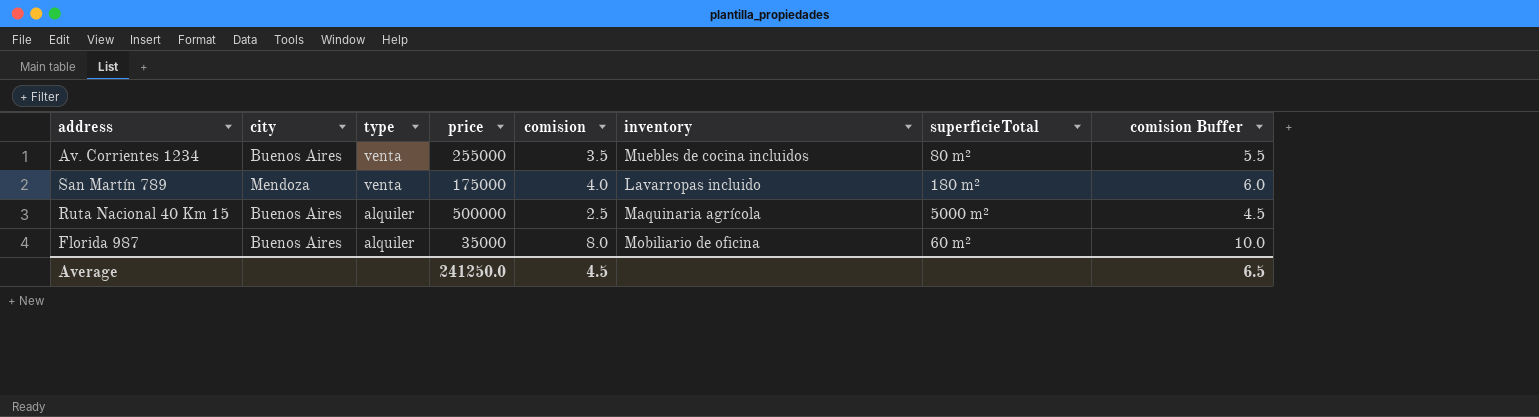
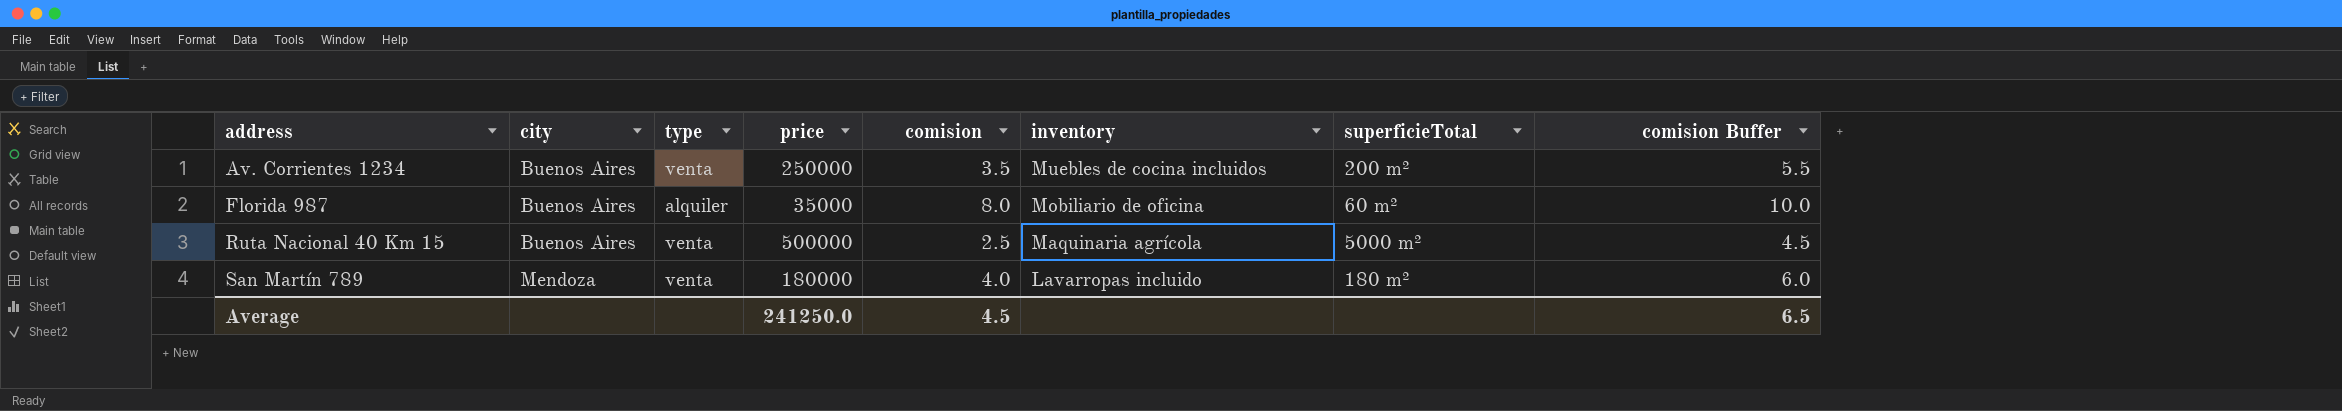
row order: type descending -> address ascending
Av. Corrientes 1234 | price: 255000 -> 250000
Av. Corrientes 1234 | superficieTotal: 80 m² -> 200 m²
Ruta Nacional 40 Km 15 | type: alquiler -> venta
San Martín 789 | price: 175000 -> 180000

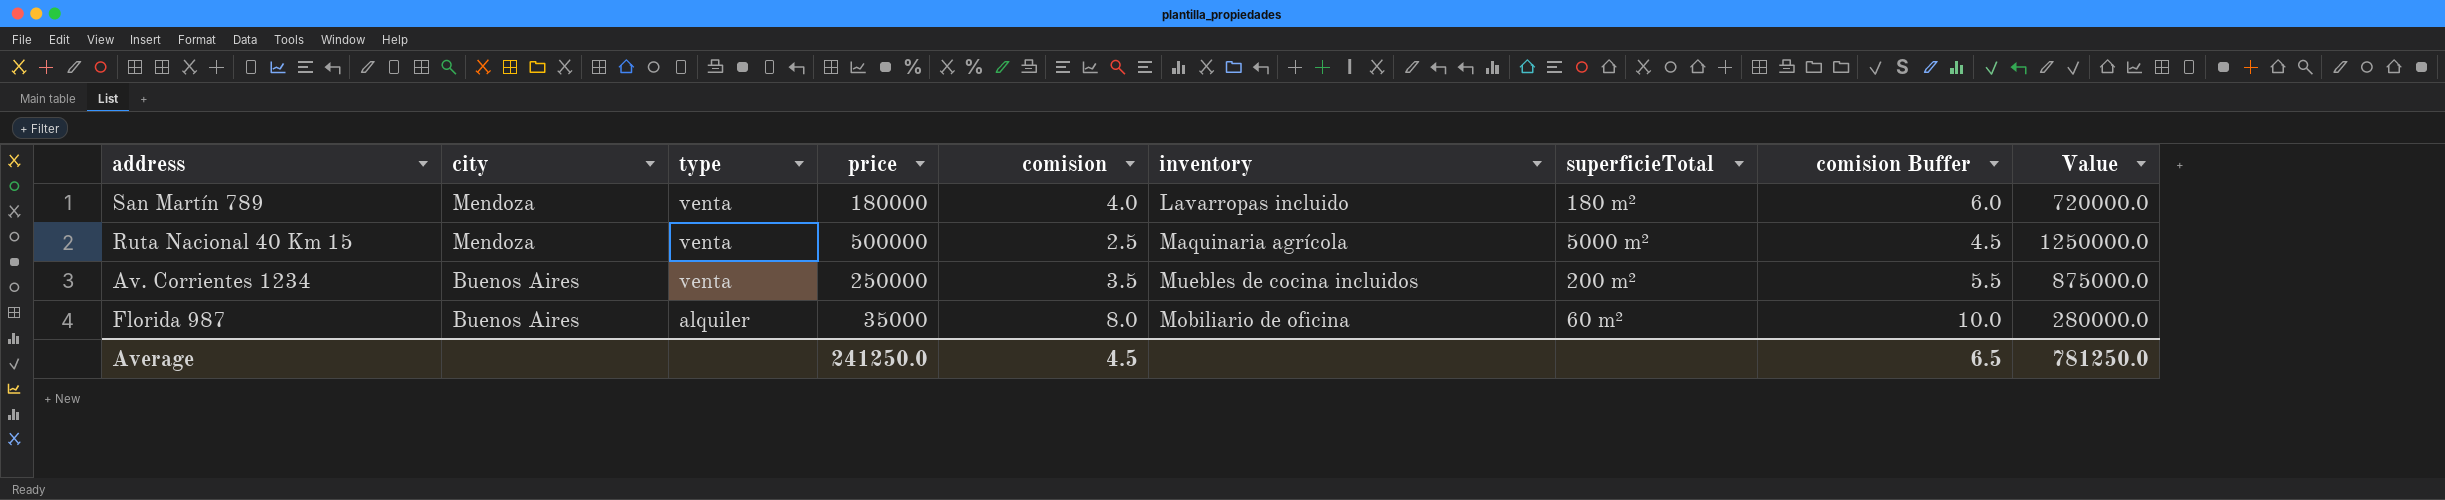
row order: address ascending -> city descending
column Value | formula: none -> [price] * [comision]
Ruta Nacional 40 Km 15 | city: Buenos Aires -> Mendoza

